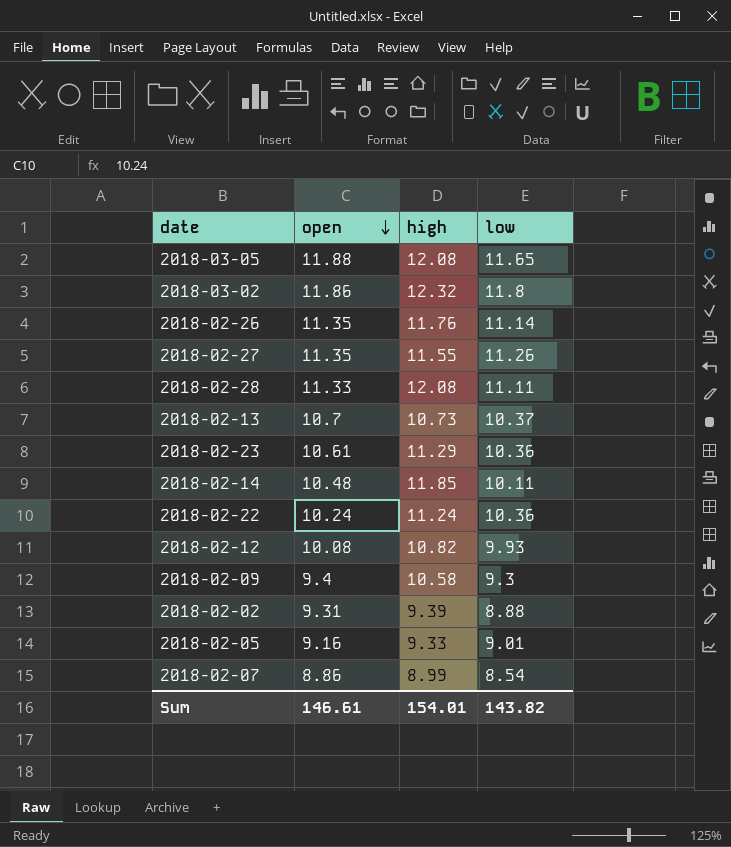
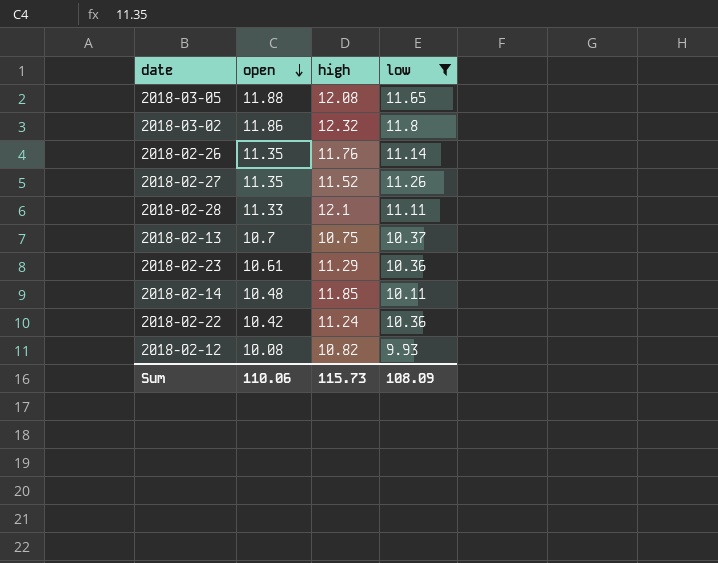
filter: none -> low >= 9.93
2018-02-27 | high: 11.55 -> 11.52
2018-02-28 | high: 12.08 -> 12.1
2018-02-13 | high: 10.73 -> 10.75
2018-02-22 | open: 10.24 -> 10.42
Sum | open: 146.61 -> 110.06
Sum | high: 154.01 -> 115.73
Sum | low: 143.82 -> 108.09

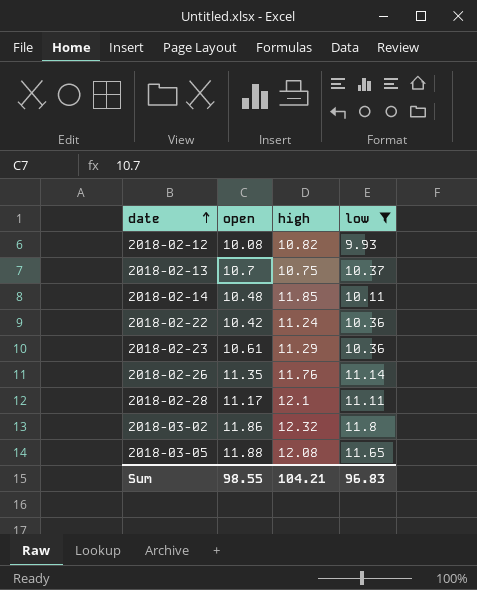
row order: open descending -> date ascending
row 2018-02-27: 11.35 | 11.52 | 11.26 -> none
2018-02-28 | open: 11.33 -> 11.17
Sum | open: 110.06 -> 98.55
Sum | high: 115.73 -> 104.21
Sum | low: 108.09 -> 96.83

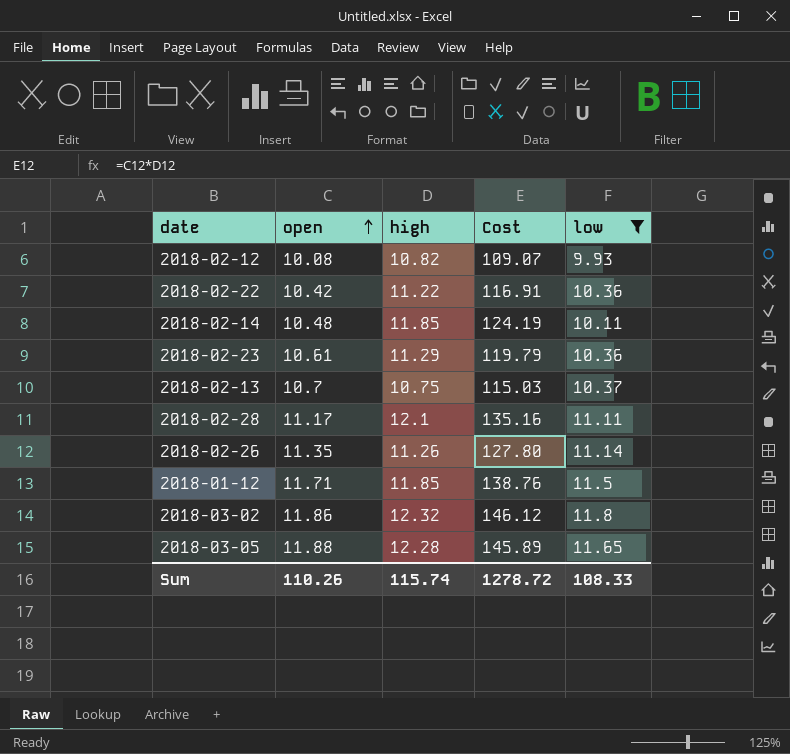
row order: date ascending -> open ascending
column Cost | formula: none -> [open] * [high]
2018-02-22 | high: 11.24 -> 11.22
2018-02-26 | high: 11.76 -> 11.26
row 2018-01-12: none -> 11.71 | 11.85 | 138.76 | 11.5
2018-03-05 | high: 12.08 -> 12.28
Sum | open: 98.55 -> 110.26
Sum | high: 104.21 -> 115.74
Sum | low: 96.83 -> 108.33

